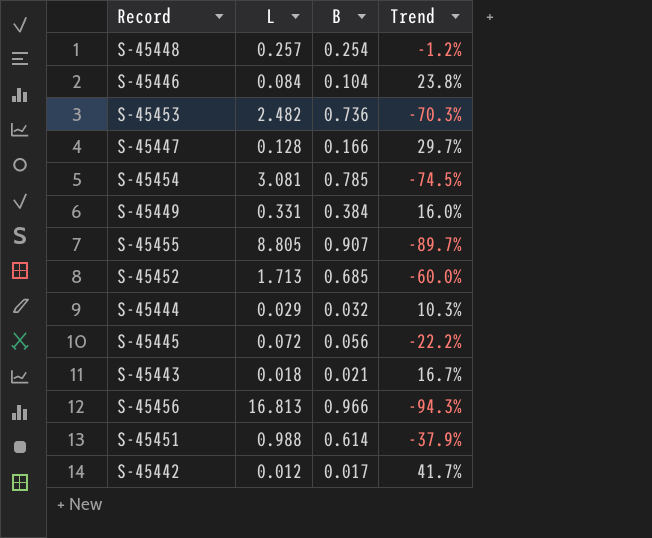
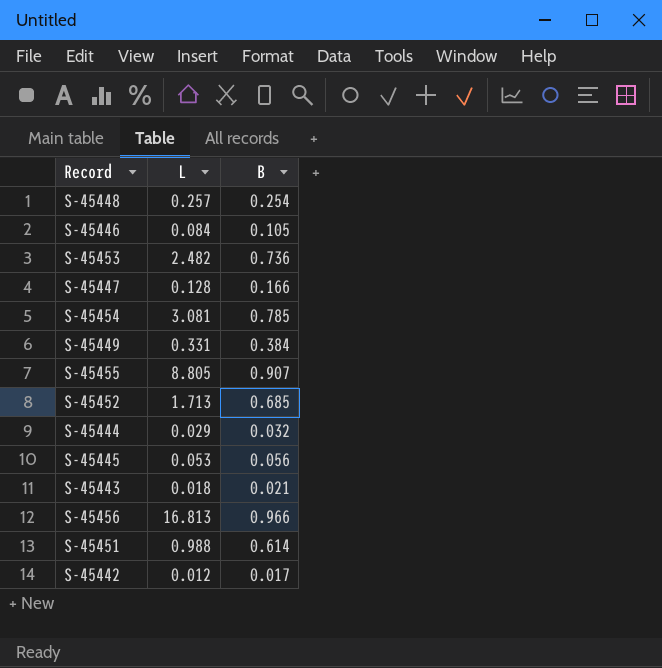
column Trend | formula: ([B] - [L]) / [L] -> none
S-45446 | B: 0.104 -> 0.105
S-45445 | L: 0.072 -> 0.053

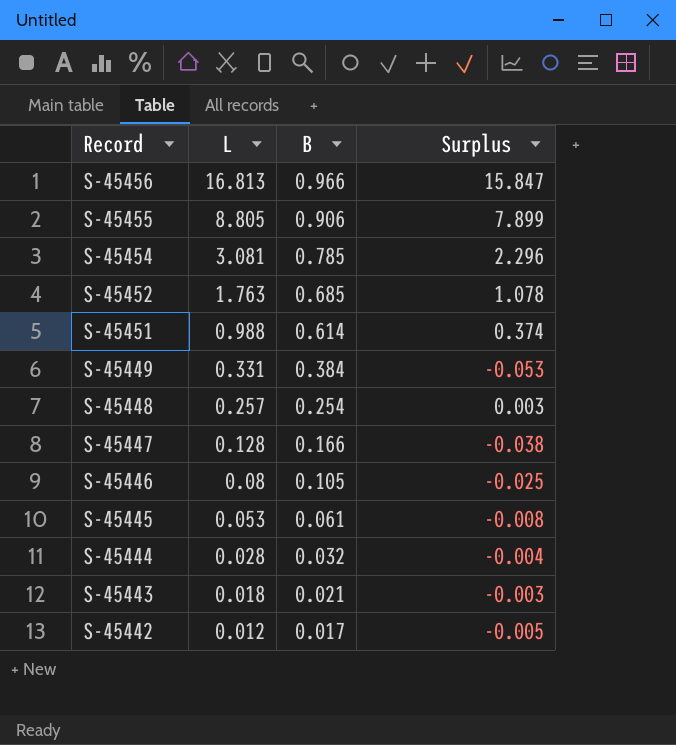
row order: none -> Record descending
column Surplus | formula: none -> [L] - [B]
row S-45453: 2.482 | 0.736 -> none
S-45455 | B: 0.907 -> 0.906
S-45452 | L: 1.713 -> 1.763
S-45446 | L: 0.084 -> 0.08
S-45445 | B: 0.056 -> 0.061
S-45444 | L: 0.029 -> 0.028

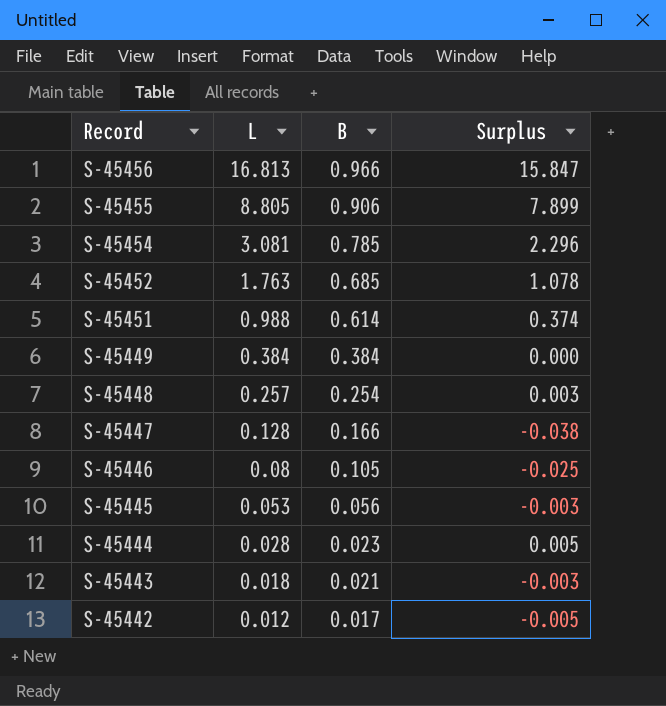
S-45449 | L: 0.331 -> 0.384
S-45449 | Surplus: -0.053 -> 0.000
S-45445 | B: 0.061 -> 0.056
S-45445 | Surplus: -0.008 -> -0.003
S-45444 | B: 0.032 -> 0.023
S-45444 | Surplus: -0.004 -> 0.005

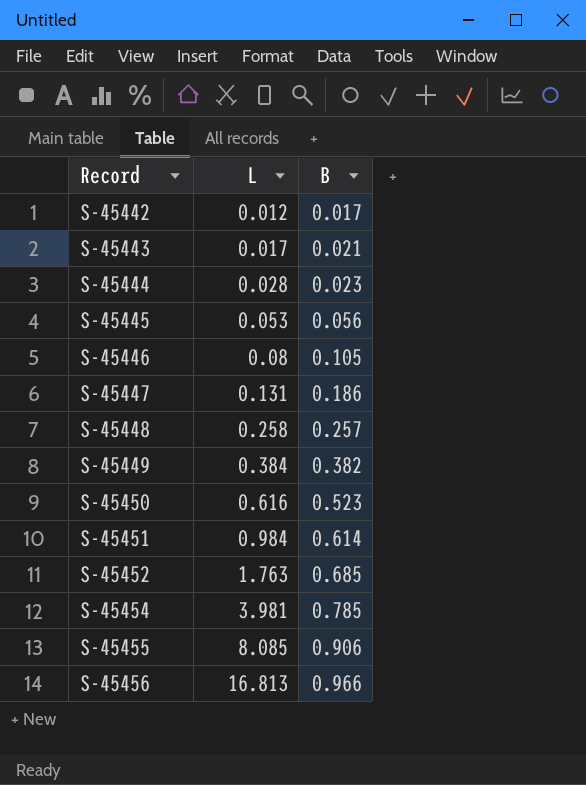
row order: Record descending -> Record ascending
column Surplus | formula: [L] - [B] -> none
S-45443 | L: 0.018 -> 0.017
S-45447 | L: 0.128 -> 0.131
S-45447 | B: 0.166 -> 0.186
S-45448 | L: 0.257 -> 0.258
S-45448 | B: 0.254 -> 0.257
S-45449 | B: 0.384 -> 0.382
row S-45450: none -> 0.616 | 0.523
S-45451 | L: 0.988 -> 0.984
S-45454 | L: 3.081 -> 3.981
S-45455 | L: 8.805 -> 8.085

